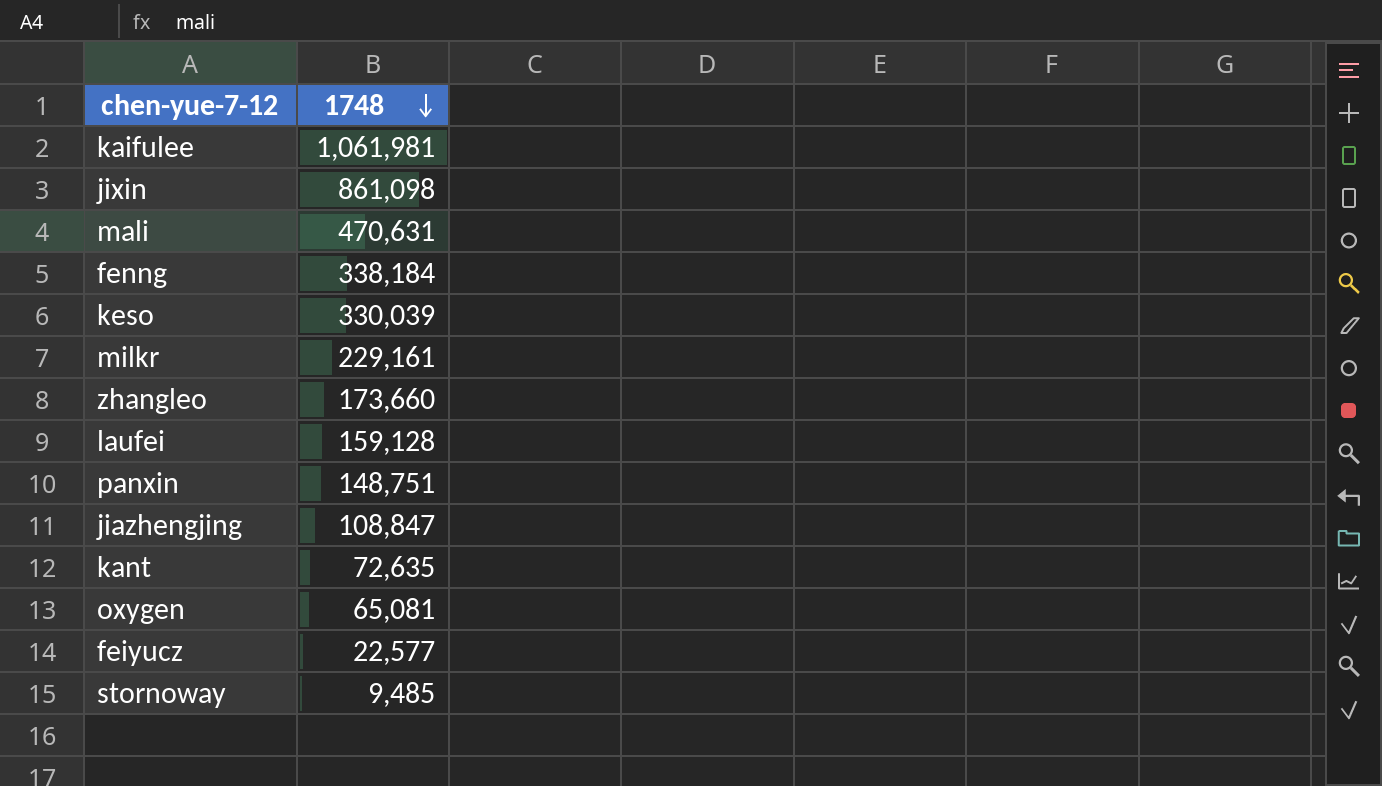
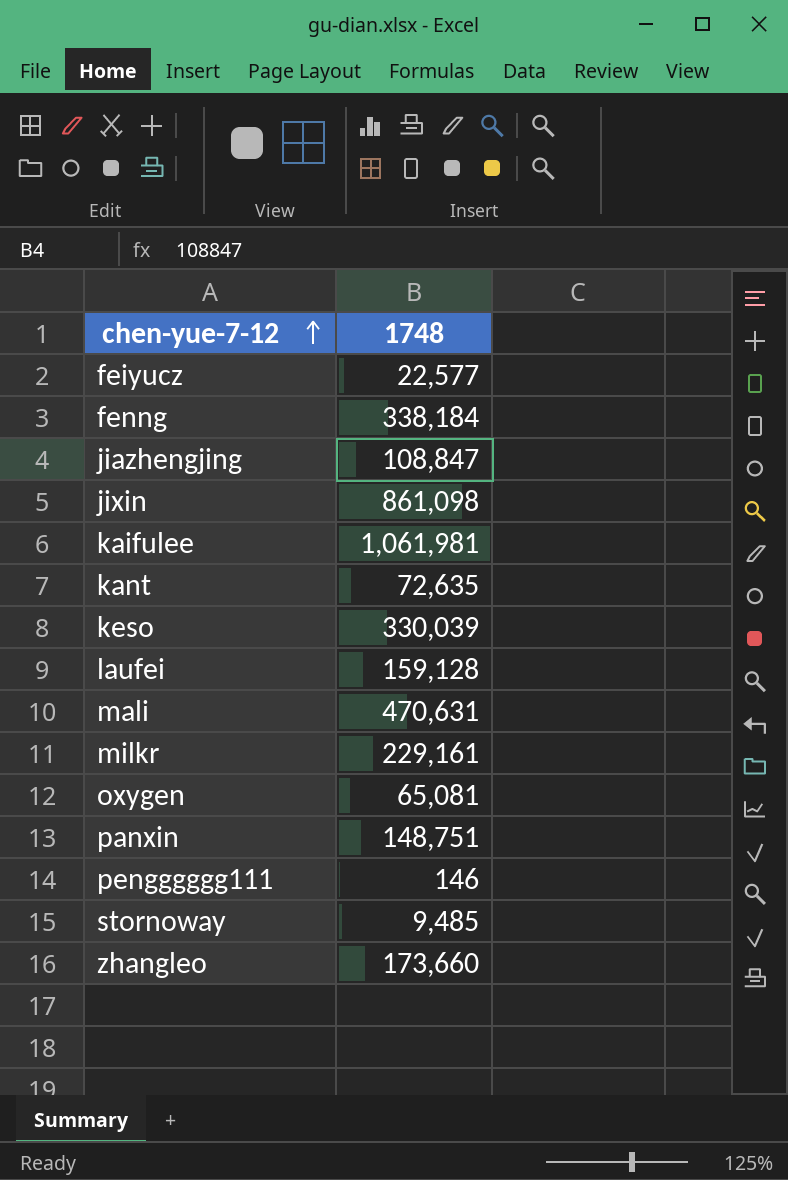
row order: 1748 descending -> chen-yue-7-12 ascending
row pengggggg111: none -> 146

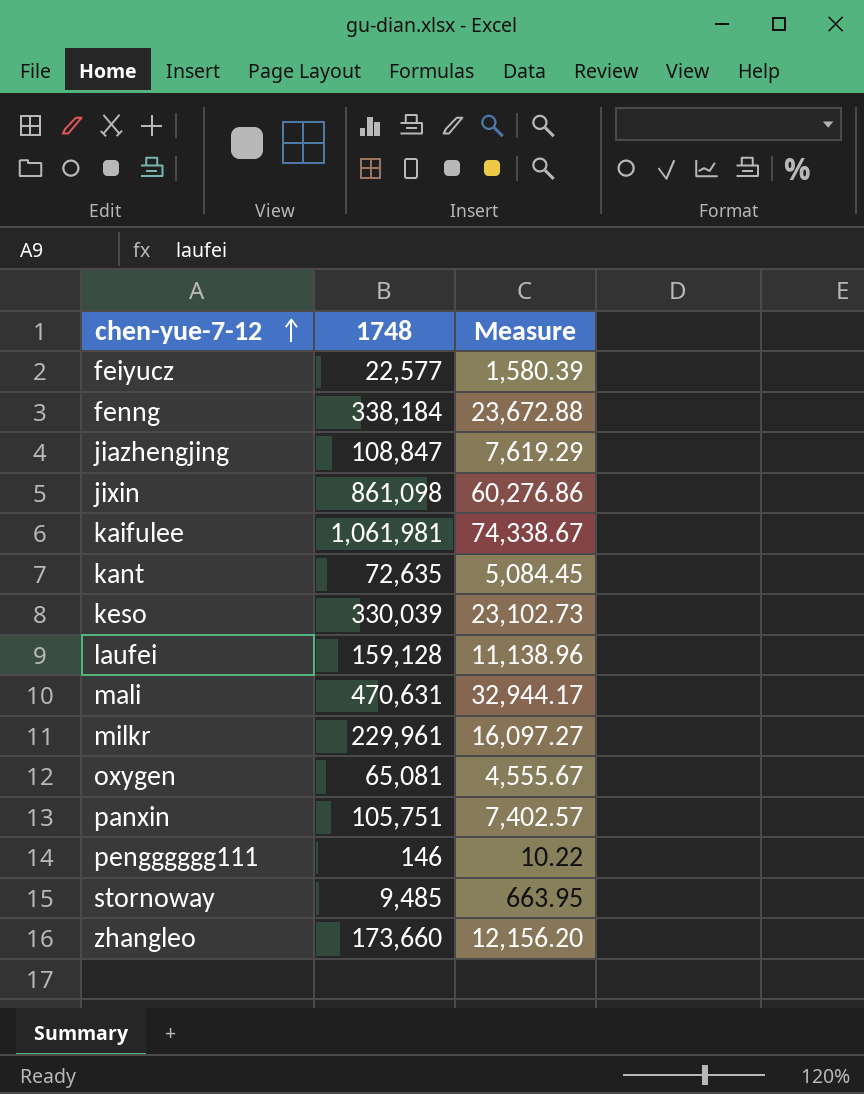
column Measure | formula: none -> [1748] * 0.07
milkr | 1748: 229,161 -> 229,961
panxin | 1748: 148,751 -> 105,751

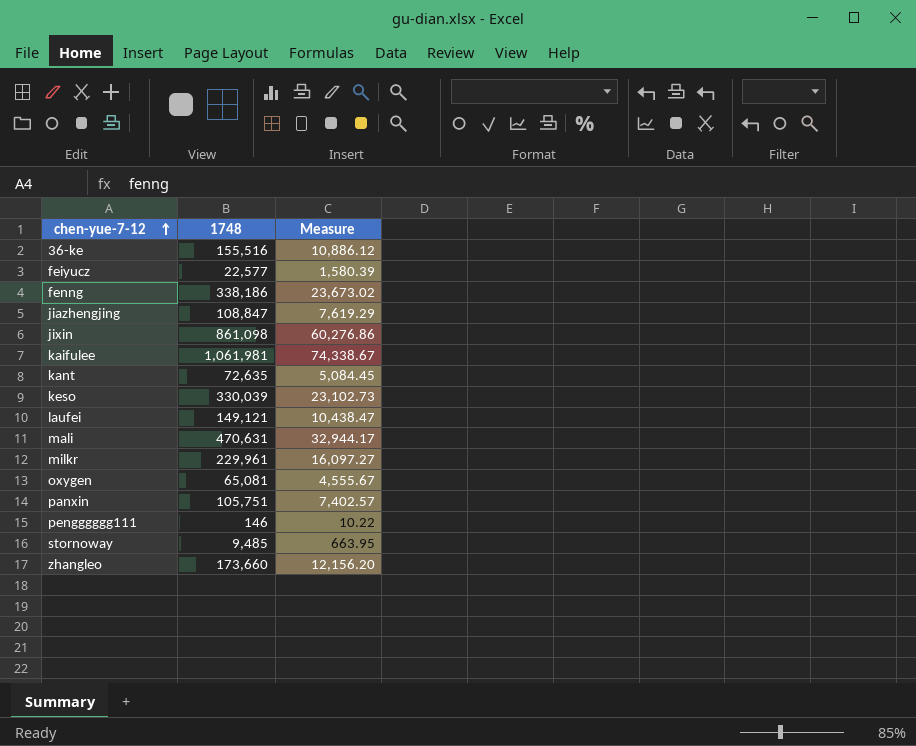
row 36-ke: none -> 155,516 | 10,886.12
fenng | 1748: 338,184 -> 338,186
fenng | Measure: 23,672.88 -> 23,673.02
laufei | 1748: 159,128 -> 149,121
laufei | Measure: 11,138.96 -> 10,438.47

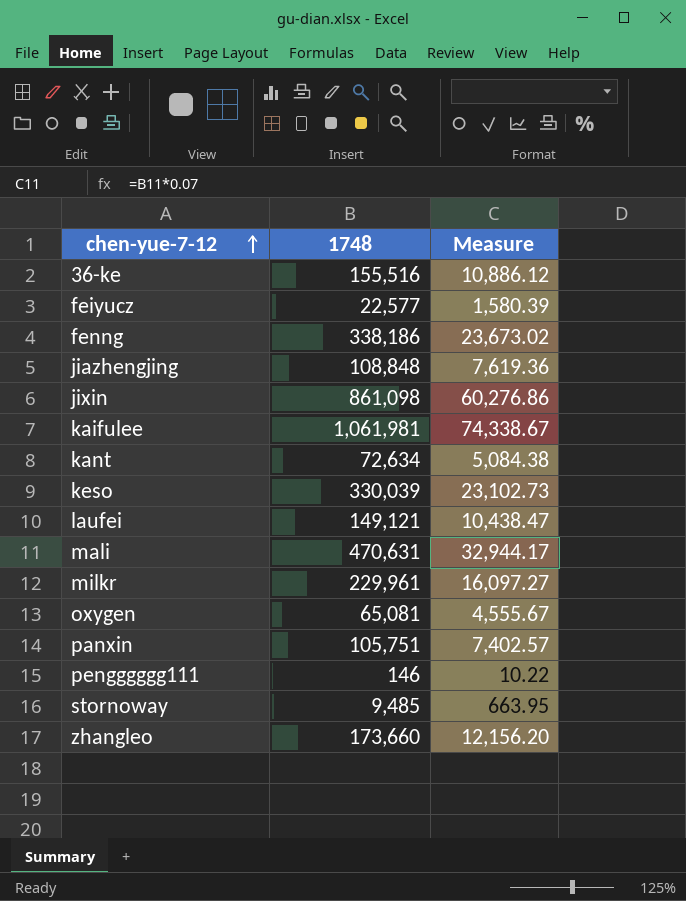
jiazhengjing | 1748: 108,847 -> 108,848
jiazhengjing | Measure: 7,619.29 -> 7,619.36
kant | 1748: 72,635 -> 72,634
kant | Measure: 5,084.45 -> 5,084.38

